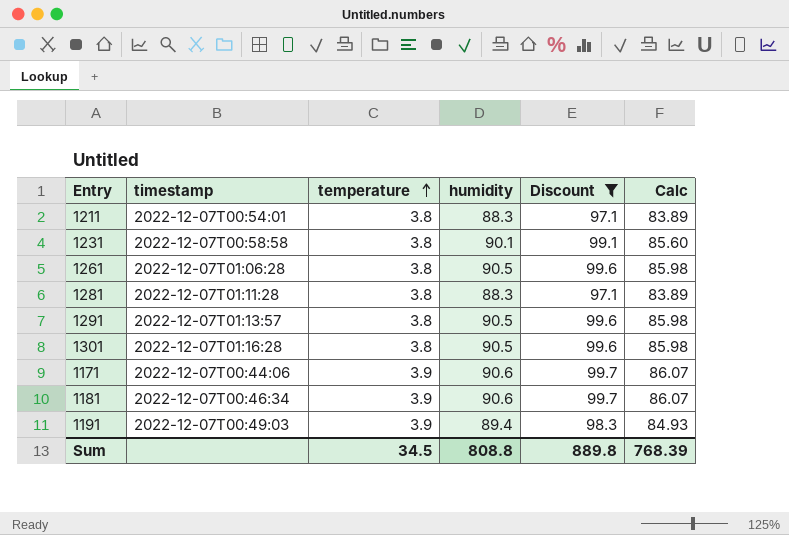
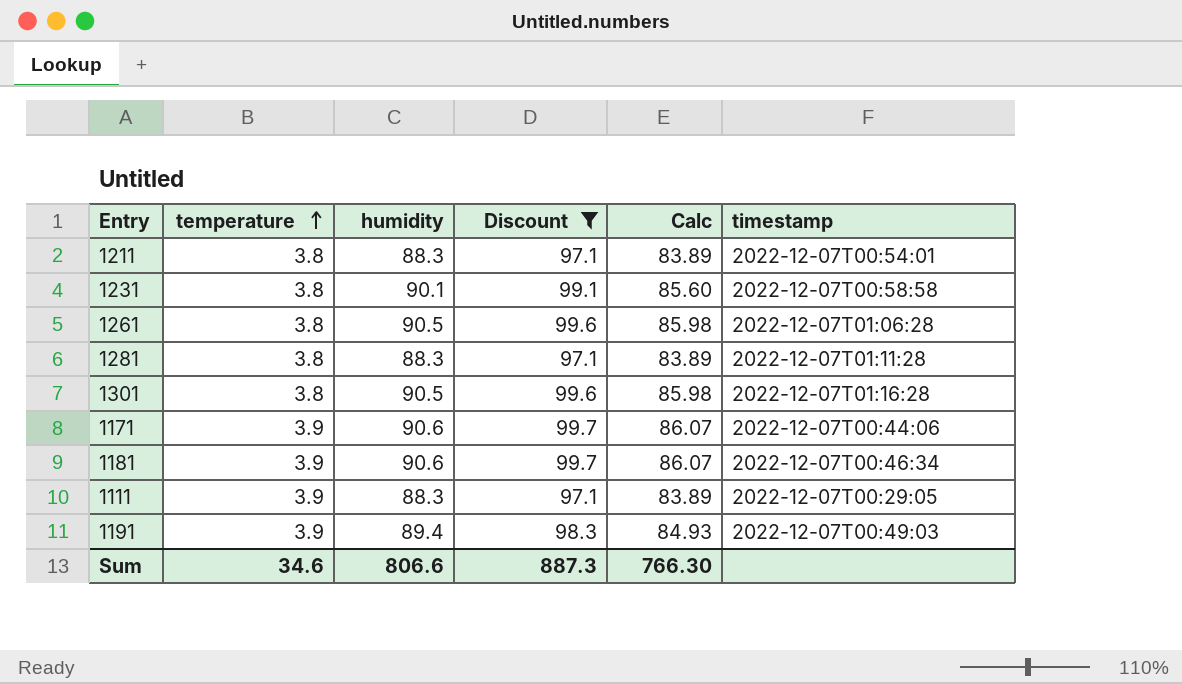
column timestamp | position: 2 -> 6
row 1291: 2022-12-07T01:13:57 | 3.8 | 90.5 | 99.6 | 85.98 -> none
row 1111: none -> 3.9 | 88.3 | 97.1 | 83.89 | 2022-12-07T00:29:05
Sum | temperature: 34.5 -> 34.6
Sum | humidity: 808.8 -> 806.6
Sum | Discount: 889.8 -> 887.3
Sum | Calc: 768.39 -> 766.30

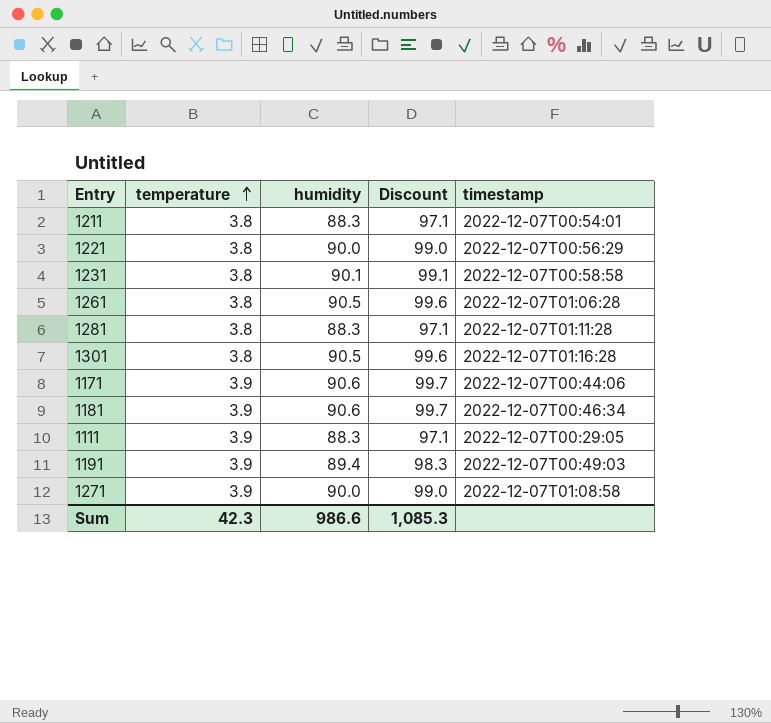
filter: Discount != 99.0 -> none
column Calc | formula: [humidity] * 0.95 -> none
Sum | temperature: 34.6 -> 42.3
Sum | humidity: 806.6 -> 986.6
Sum | Discount: 887.3 -> 1,085.3

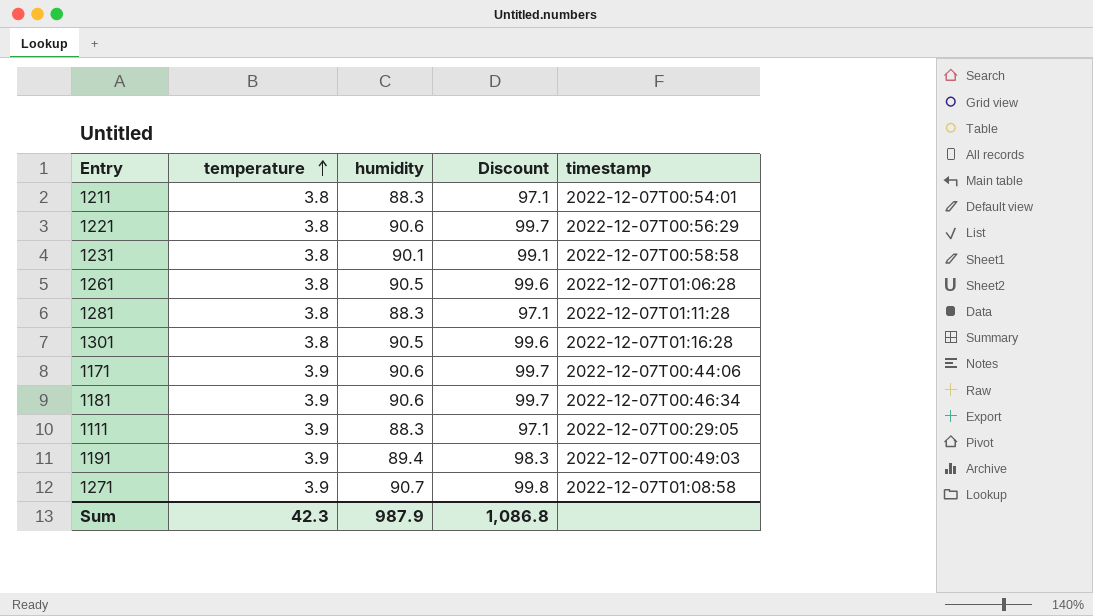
1221 | humidity: 90.0 -> 90.6
1221 | Discount: 99.0 -> 99.7
1271 | humidity: 90.0 -> 90.7
1271 | Discount: 99.0 -> 99.8
Sum | humidity: 986.6 -> 987.9
Sum | Discount: 1,085.3 -> 1,086.8

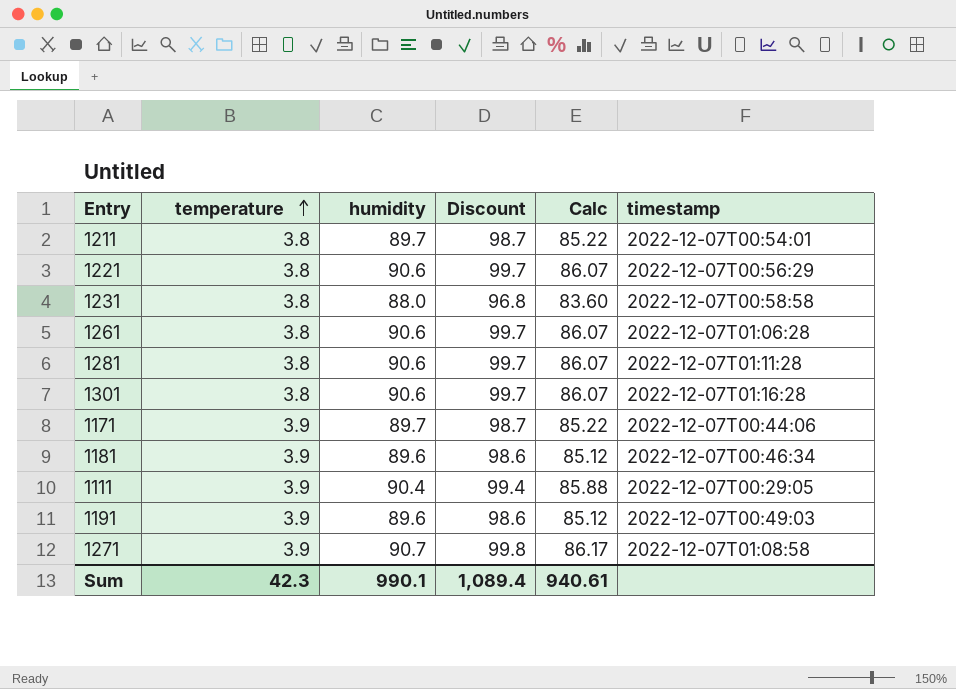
column Calc | formula: none -> [humidity] * 0.95
1211 | humidity: 88.3 -> 89.7
1211 | Discount: 97.1 -> 98.7
1231 | humidity: 90.1 -> 88.0
1231 | Discount: 99.1 -> 96.8
1261 | humidity: 90.5 -> 90.6
1261 | Discount: 99.6 -> 99.7
1281 | humidity: 88.3 -> 90.6
1281 | Discount: 97.1 -> 99.7
1301 | humidity: 90.5 -> 90.6
1301 | Discount: 99.6 -> 99.7
1171 | humidity: 90.6 -> 89.7
1171 | Discount: 99.7 -> 98.7
1181 | humidity: 90.6 -> 89.6
1181 | Discount: 99.7 -> 98.6
1111 | humidity: 88.3 -> 90.4
1111 | Discount: 97.1 -> 99.4
1191 | humidity: 89.4 -> 89.6
1191 | Discount: 98.3 -> 98.6
Sum | humidity: 987.9 -> 990.1
Sum | Discount: 1,086.8 -> 1,089.4

